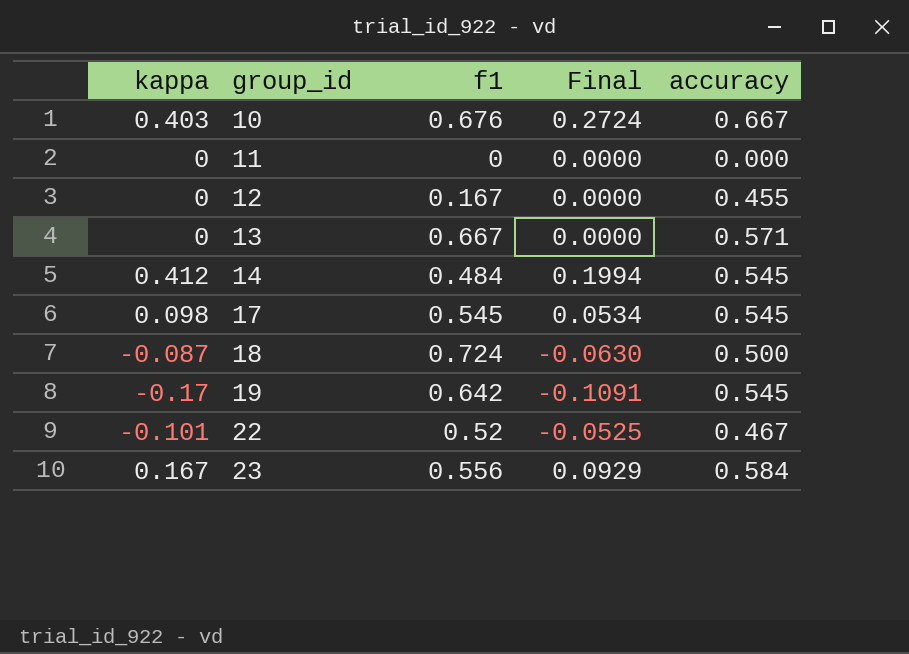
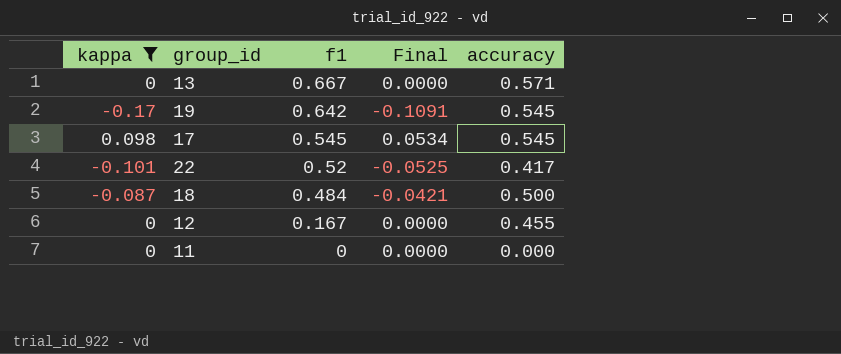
filter: none -> kappa <= 0.098
row order: group_id ascending -> f1 descending
22 | accuracy: 0.467 -> 0.417
18 | f1: 0.724 -> 0.484
18 | Final: -0.0630 -> -0.0421

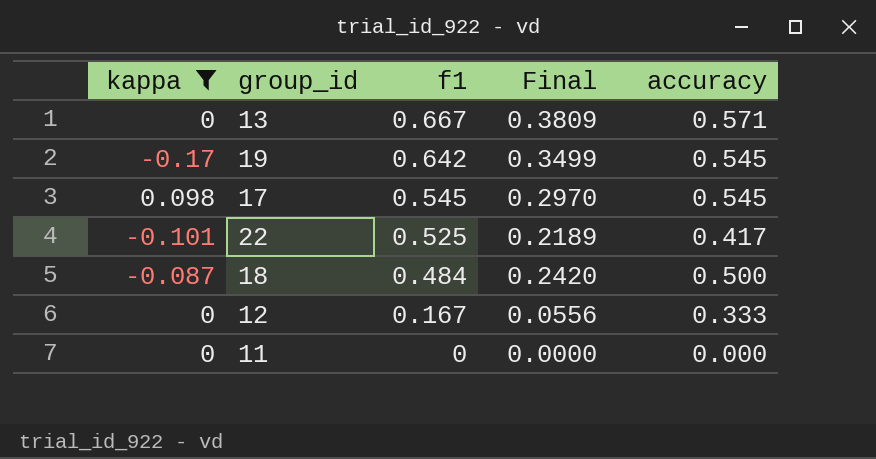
column Final | formula: [kappa] * [f1] -> [f1] * [accuracy]
22 | f1: 0.52 -> 0.525
12 | accuracy: 0.455 -> 0.333

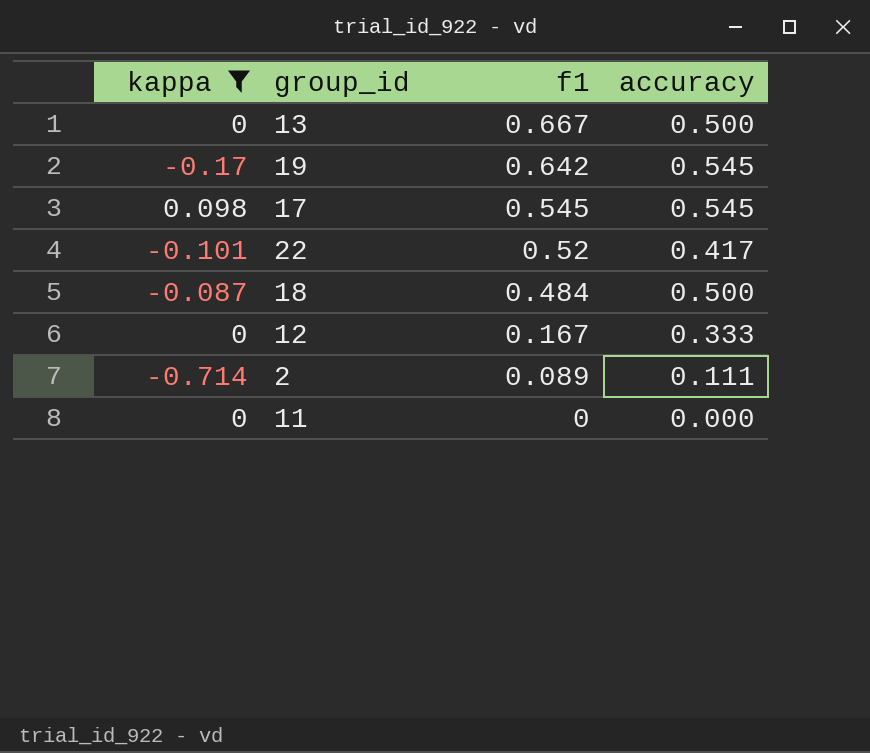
column Final | formula: [f1] * [accuracy] -> none
13 | accuracy: 0.571 -> 0.500
22 | f1: 0.525 -> 0.52
row 2: none -> -0.714 | 0.089 | 0.111

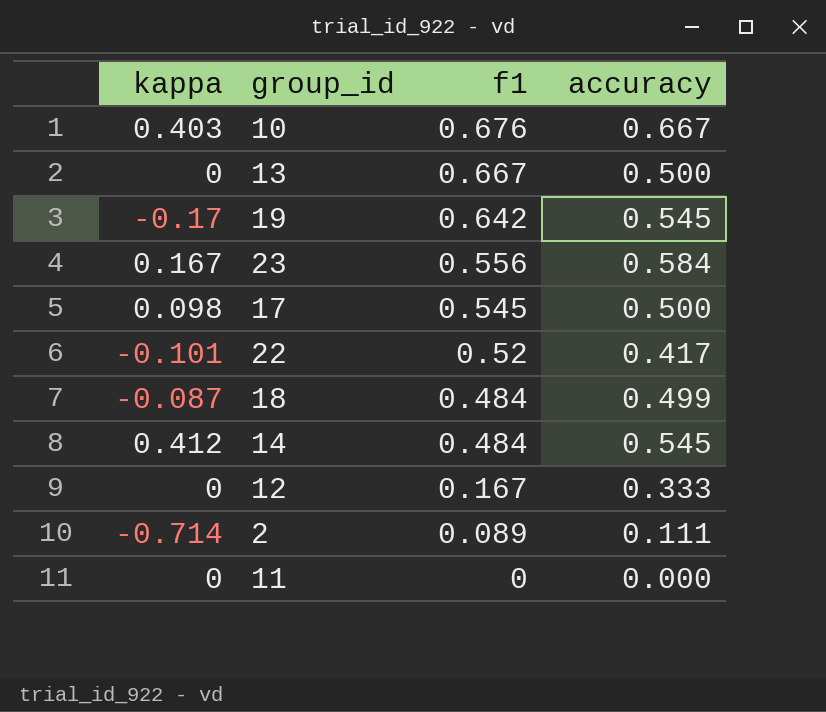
filter: kappa <= 0.098 -> none
17 | accuracy: 0.545 -> 0.500
18 | accuracy: 0.500 -> 0.499

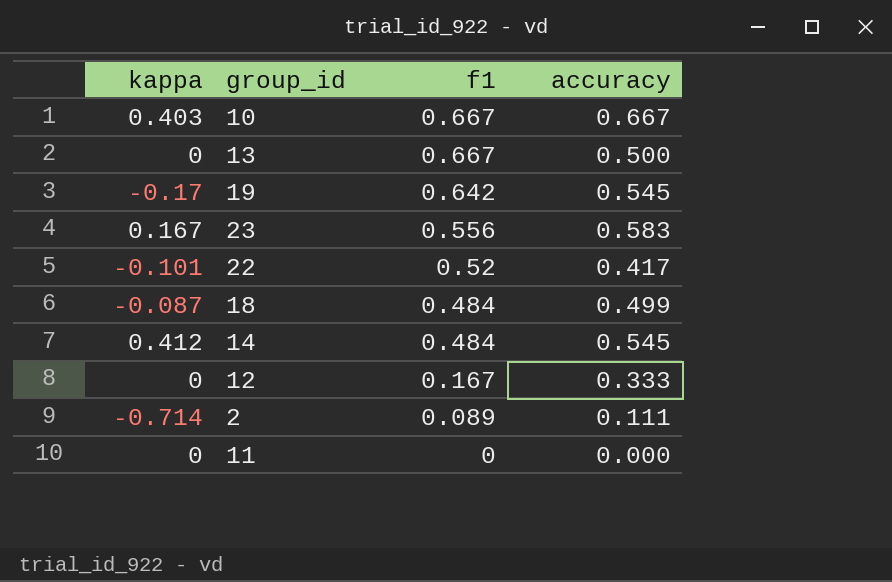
row 17: 0.098 | 0.545 | 0.500 -> none
10 | f1: 0.676 -> 0.667
23 | accuracy: 0.584 -> 0.583

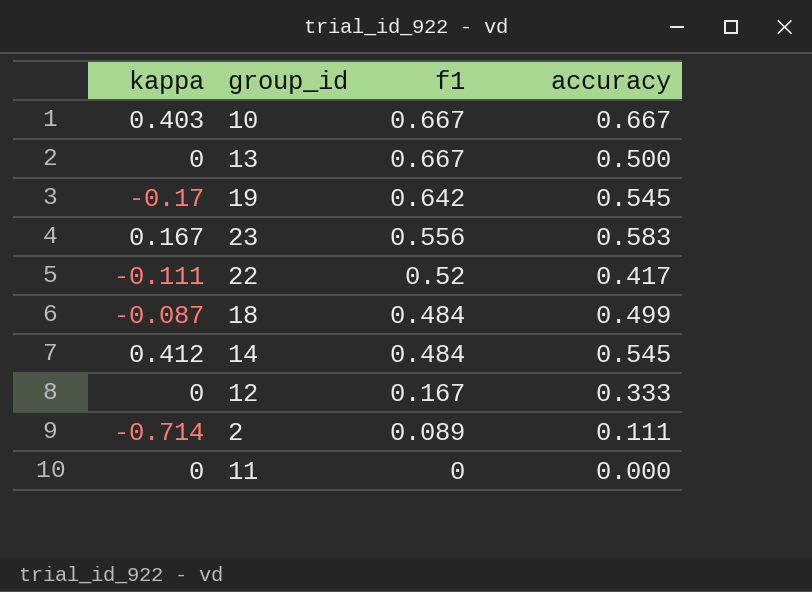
22 | kappa: -0.101 -> -0.111

